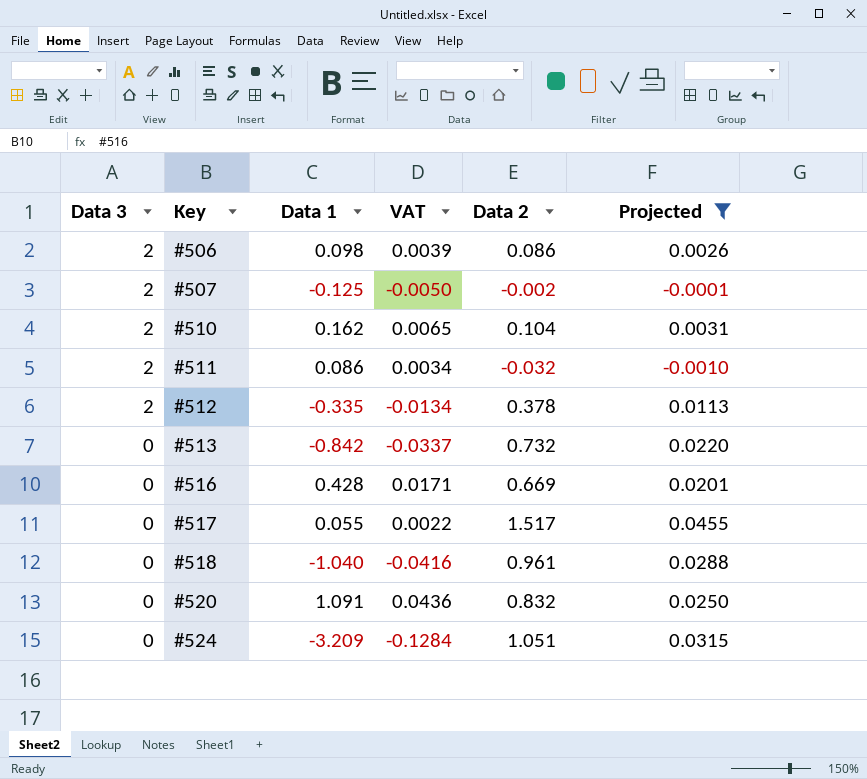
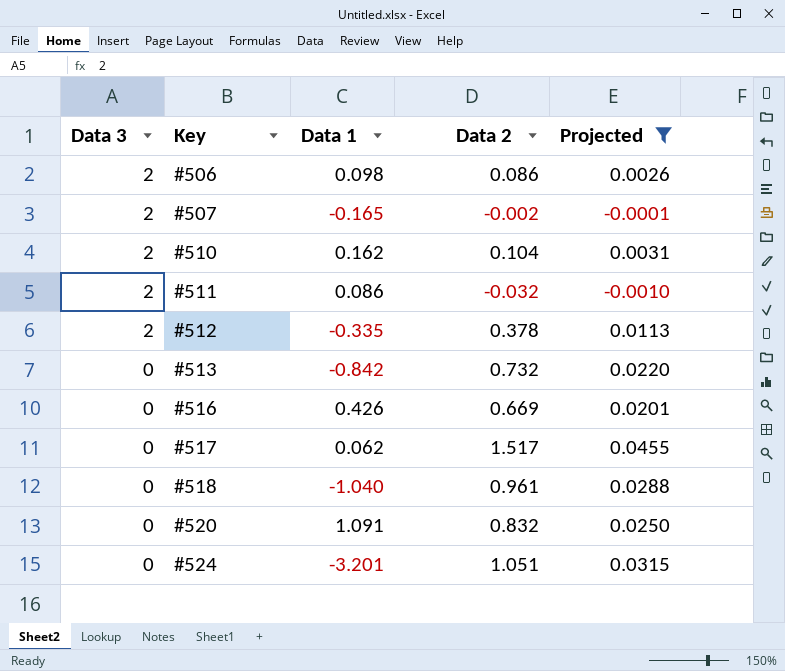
column VAT | formula: [Data 1] * 0.04 -> none
#507 | Data 1: -0.125 -> -0.165
#516 | Data 1: 0.428 -> 0.426
#517 | Data 1: 0.055 -> 0.062
#524 | Data 1: -3.209 -> -3.201

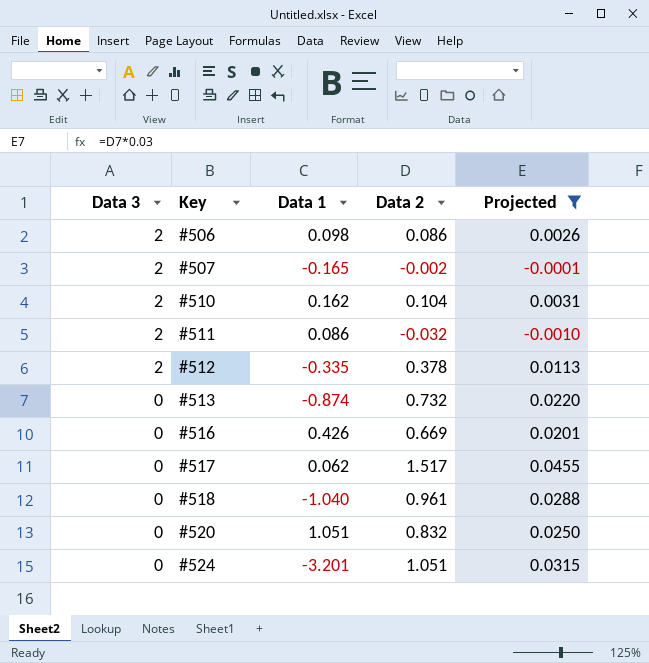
#513 | Data 1: -0.842 -> -0.874
#520 | Data 1: 1.091 -> 1.051

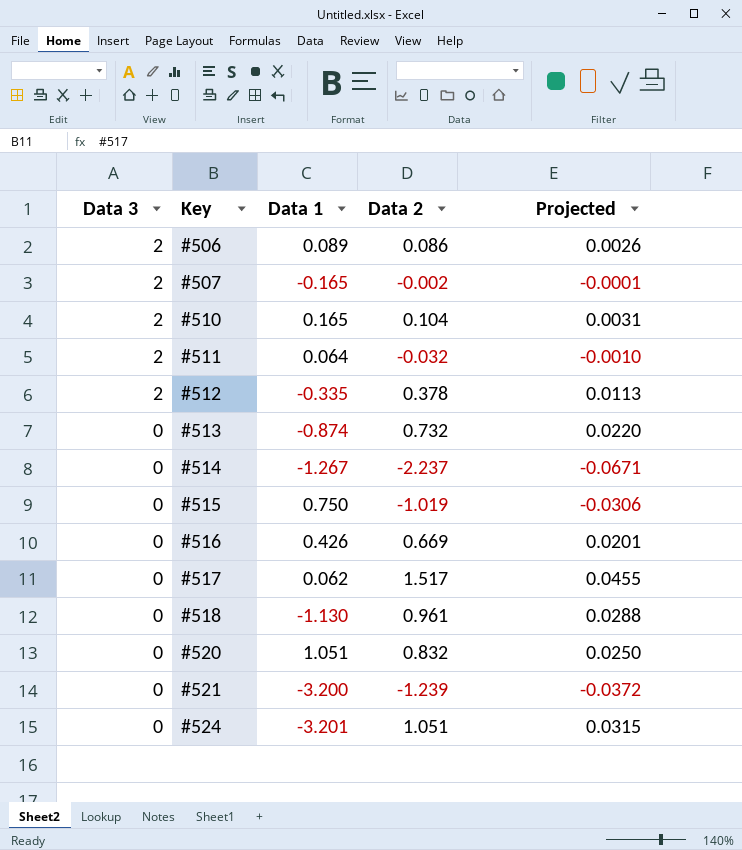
filter: Projected >= -0.0010 -> none
#506 | Data 1: 0.098 -> 0.089
#510 | Data 1: 0.162 -> 0.165
#511 | Data 1: 0.086 -> 0.064
#518 | Data 1: -1.040 -> -1.130

